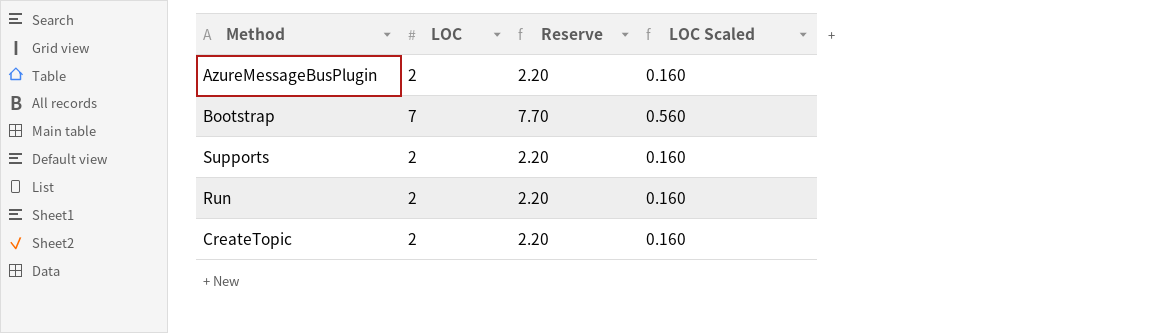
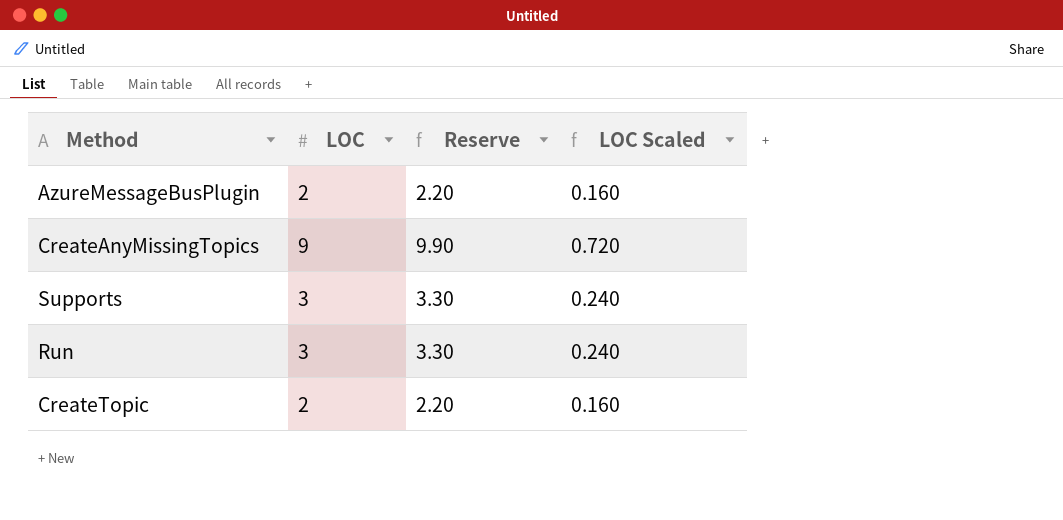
row Bootstrap: 7 | 7.70 | 0.560 -> none
row CreateAnyMissingTopics: none -> 9 | 9.90 | 0.720
Supports | LOC: 2 -> 3
Supports | Reserve: 2.20 -> 3.30
Supports | LOC Scaled: 0.160 -> 0.240
Run | LOC: 2 -> 3
Run | Reserve: 2.20 -> 3.30
Run | LOC Scaled: 0.160 -> 0.240

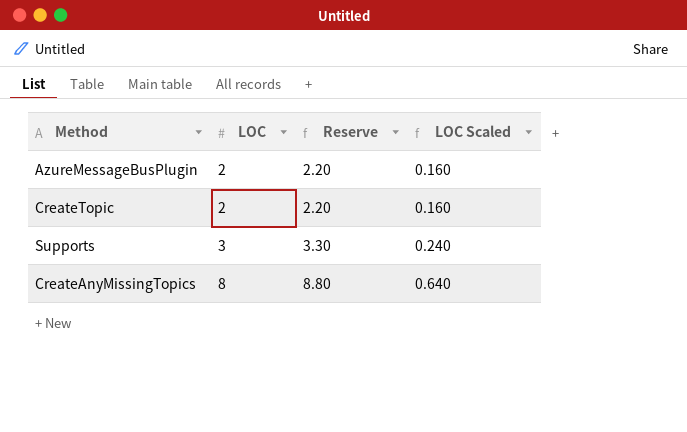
row order: none -> LOC ascending
row Run: 3 | 3.30 | 0.240 -> none
CreateAnyMissingTopics | LOC: 9 -> 8
CreateAnyMissingTopics | Reserve: 9.90 -> 8.80
CreateAnyMissingTopics | LOC Scaled: 0.720 -> 0.640

